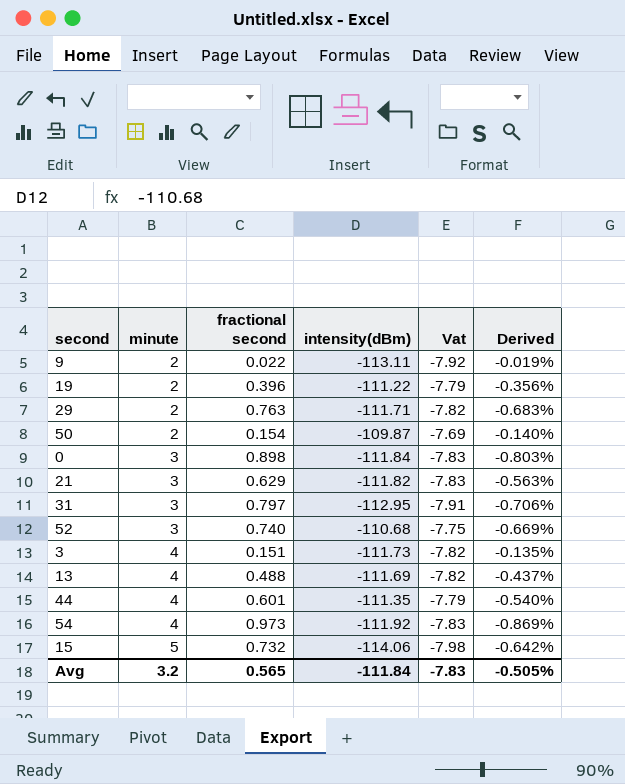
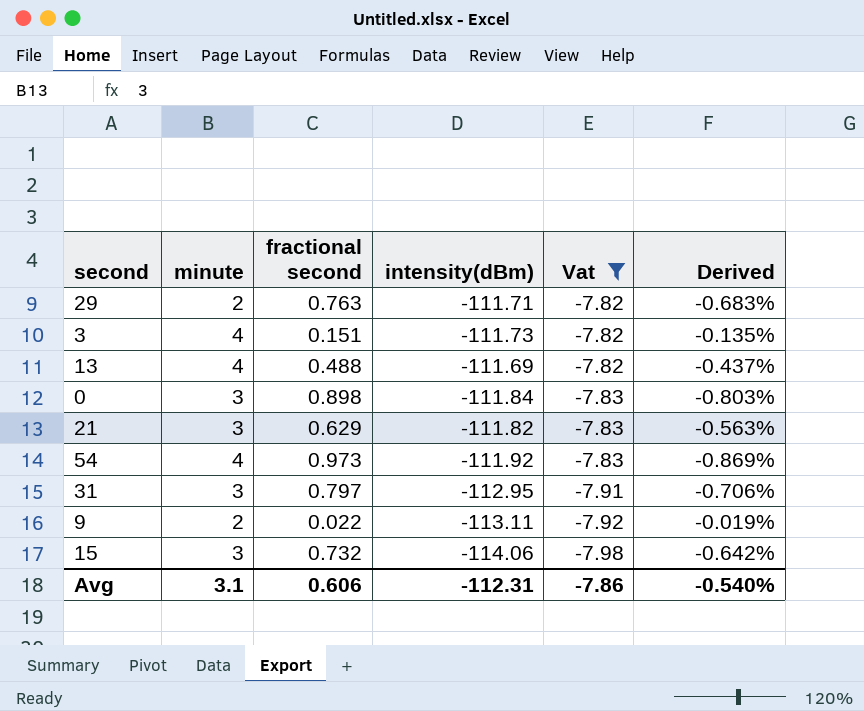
filter: none -> Vat <= -7.82
row order: minute ascending -> Vat descending
15 | minute: 5 -> 3
Avg | minute: 3.2 -> 3.1
Avg | fractional second: 0.565 -> 0.606
Avg | intensity(dBm): -111.84 -> -112.31
Avg | Vat: -7.83 -> -7.86
Avg | Derived: -0.505% -> -0.540%

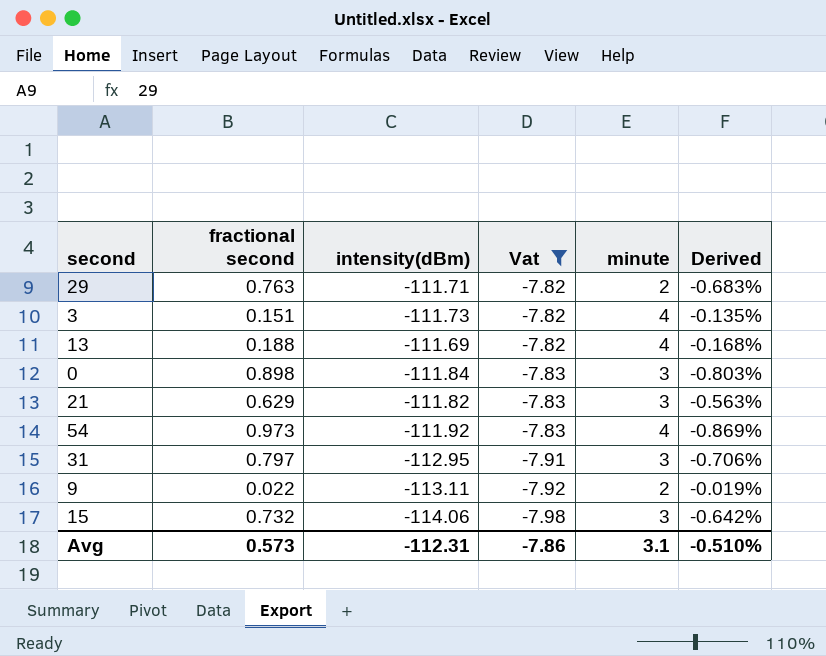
column minute | position: 2 -> 5
13 | fractional second: 0.488 -> 0.188
13 | Derived: -0.437% -> -0.168%
Avg | fractional second: 0.606 -> 0.573
Avg | Derived: -0.540% -> -0.510%

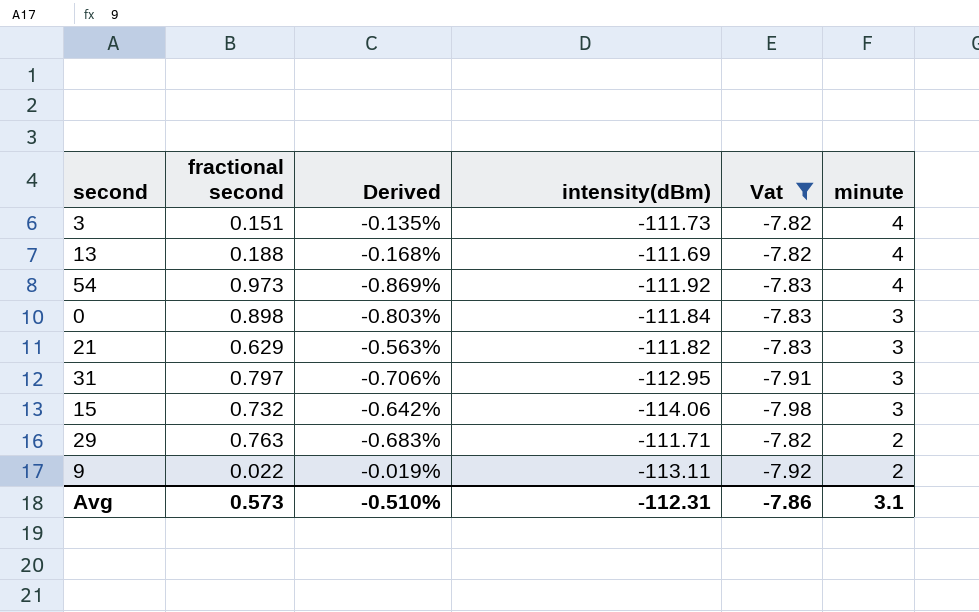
row order: Vat descending -> minute descending
column Derived | position: 6 -> 3

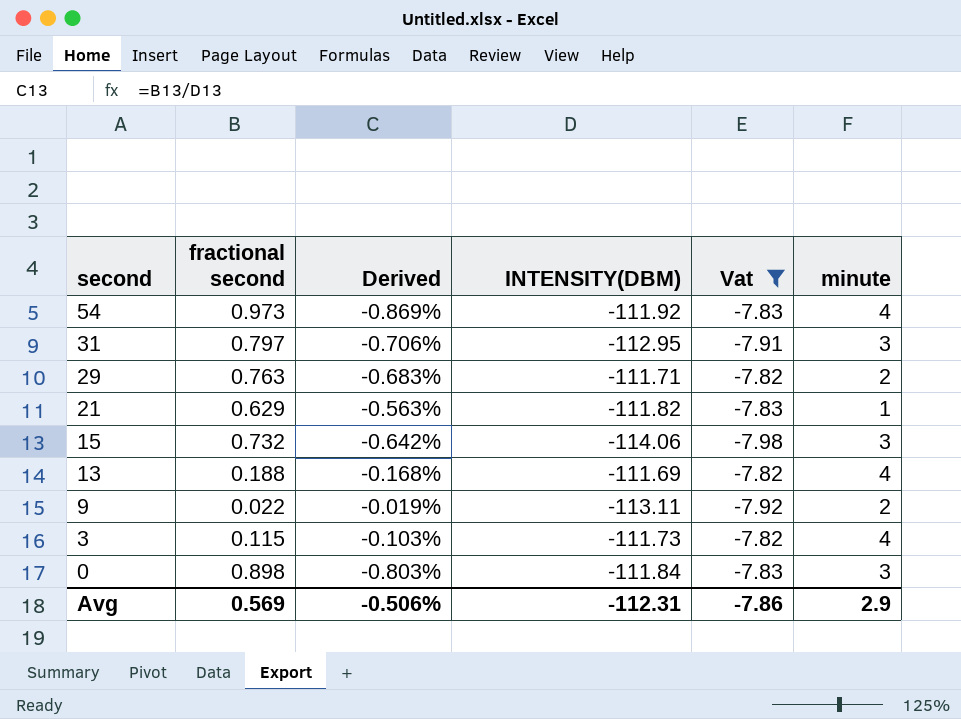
row order: minute descending -> second descending
column name: intensity(dBm) -> INTENSITY(DBM)
21 | minute: 3 -> 1
3 | fractional second: 0.151 -> 0.115
3 | Derived: -0.135% -> -0.103%
Avg | fractional second: 0.573 -> 0.569
Avg | Derived: -0.510% -> -0.506%
Avg | minute: 3.1 -> 2.9

